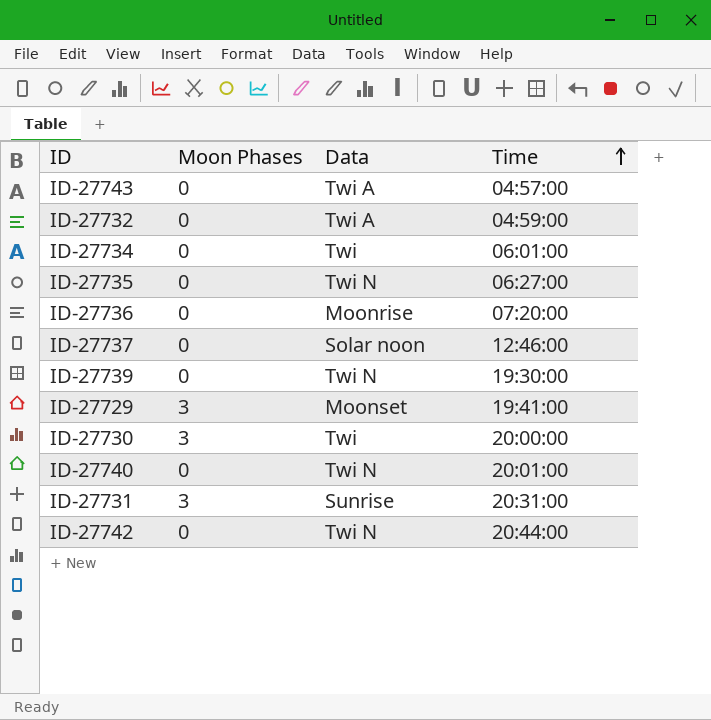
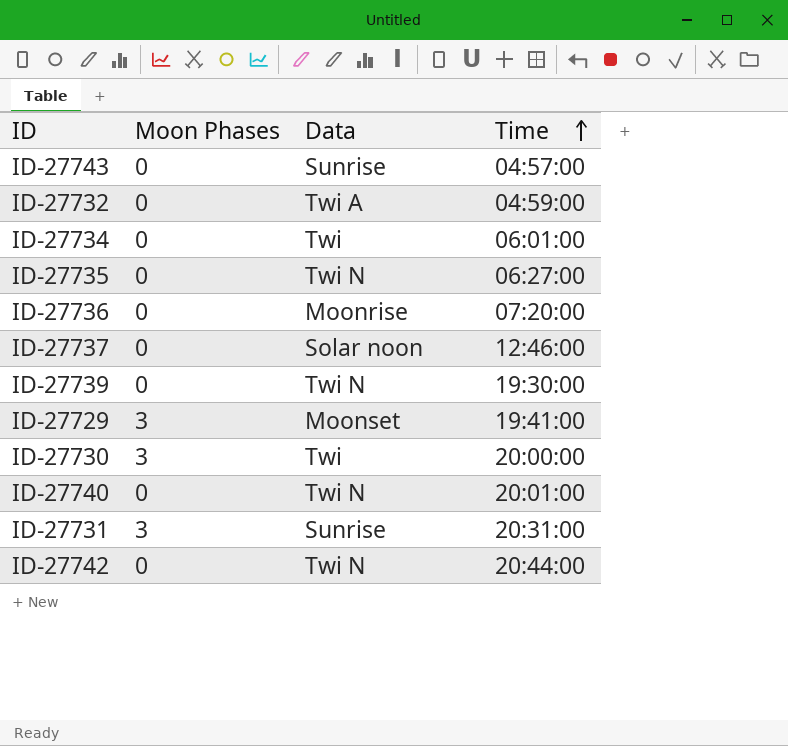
ID-27743 | Data: Twi A -> Sunrise

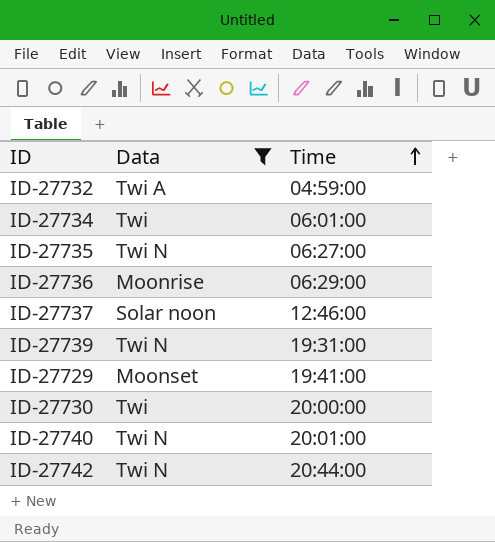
filter: none -> Data != Sunrise
column Moon Phases | position: 2 -> none
ID-27736 | Time: 07:20:00 -> 06:29:00
ID-27739 | Time: 19:30:00 -> 19:31:00

